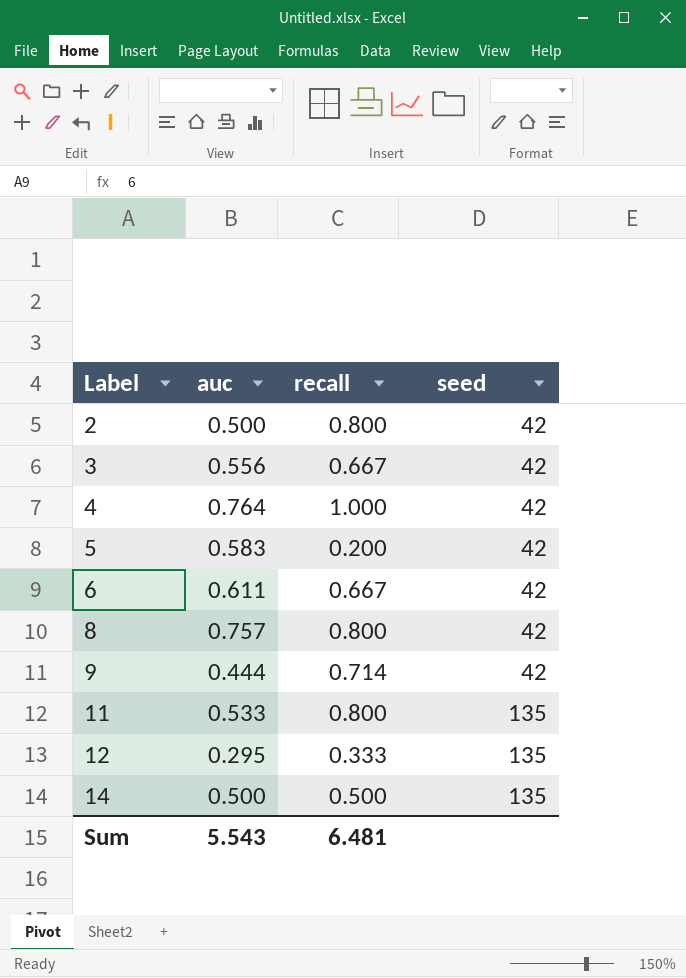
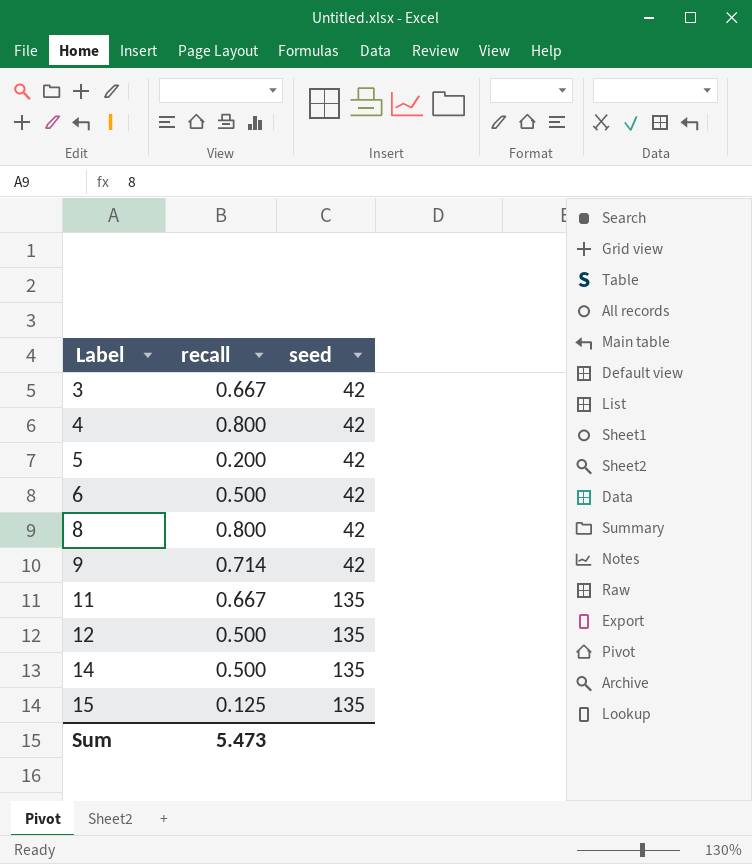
column auc | position: 2 -> none
row 2: 0.500 | 0.800 | 42 -> none
4 | recall: 1.000 -> 0.800
6 | recall: 0.667 -> 0.500
11 | recall: 0.800 -> 0.667
12 | recall: 0.333 -> 0.500
row 15: none -> 0.125 | 135
Sum | recall: 6.481 -> 5.473

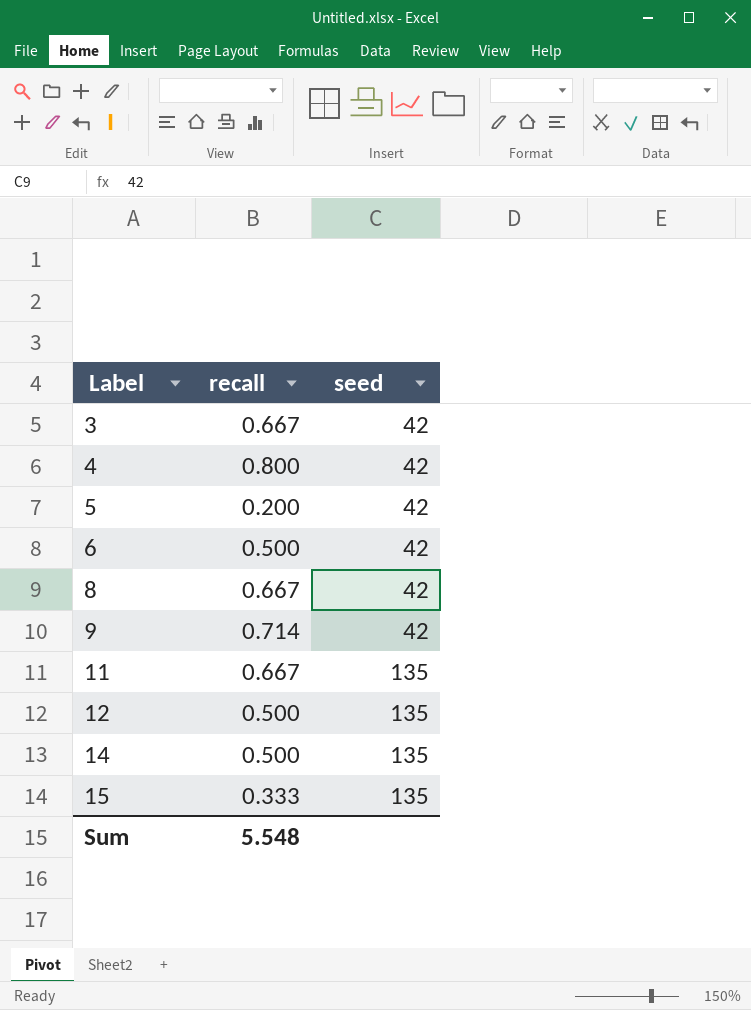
8 | recall: 0.800 -> 0.667
15 | recall: 0.125 -> 0.333
Sum | recall: 5.473 -> 5.548

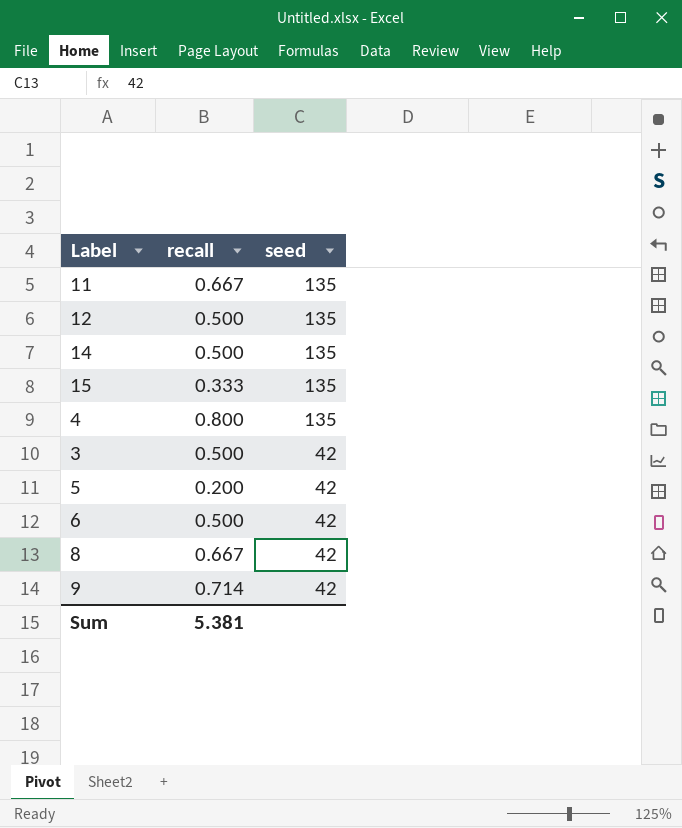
row order: Label ascending -> seed descending
4 | seed: 42 -> 135
3 | recall: 0.667 -> 0.500
Sum | recall: 5.548 -> 5.381

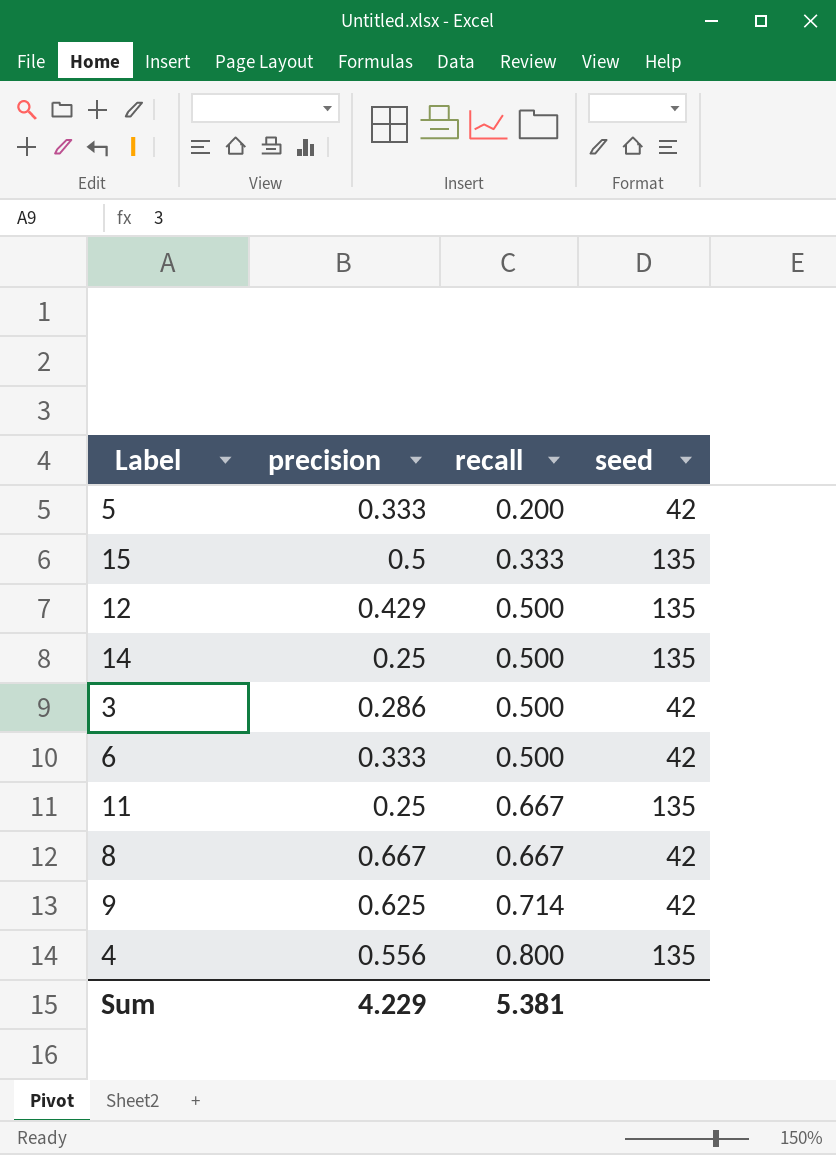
row order: seed descending -> recall ascending
column precision | position: none -> 2

